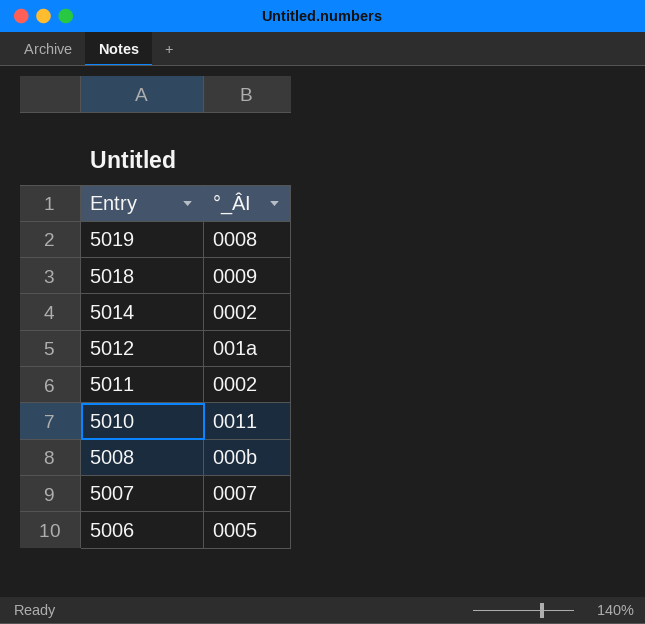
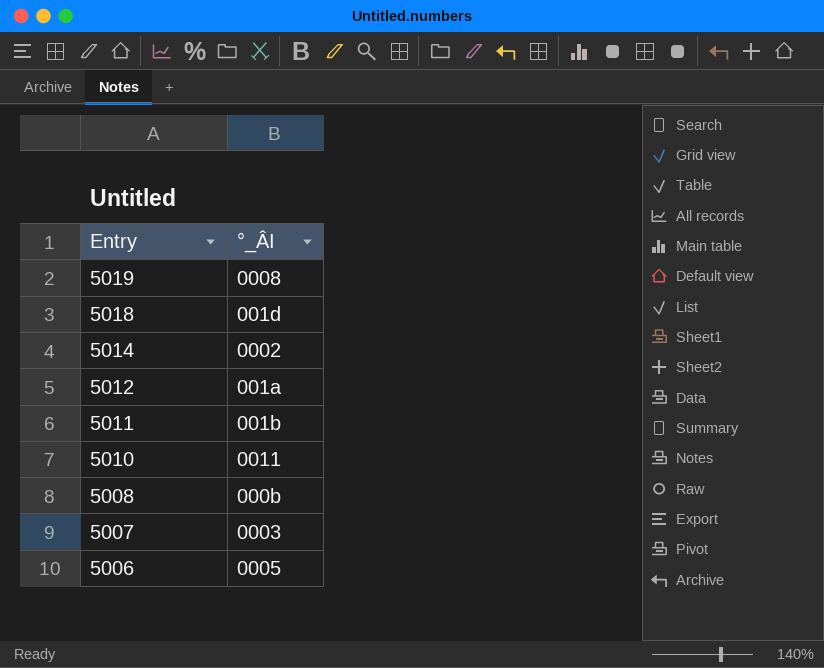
5018 | °_ÂI: 0009 -> 001d
5011 | °_ÂI: 0002 -> 001b
5007 | °_ÂI: 0007 -> 0003

